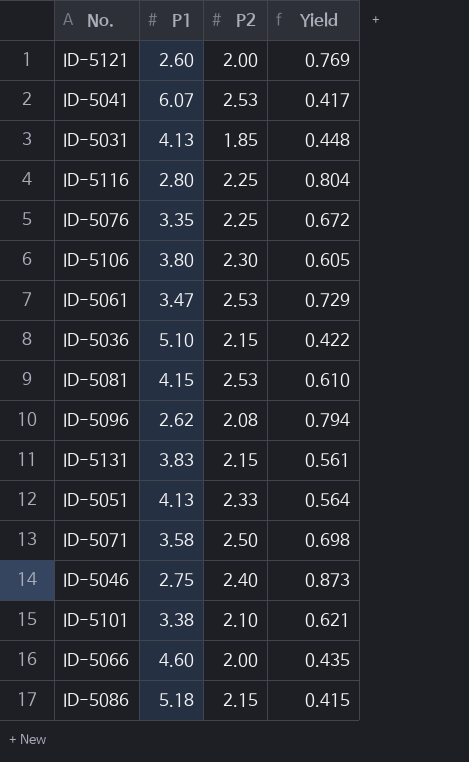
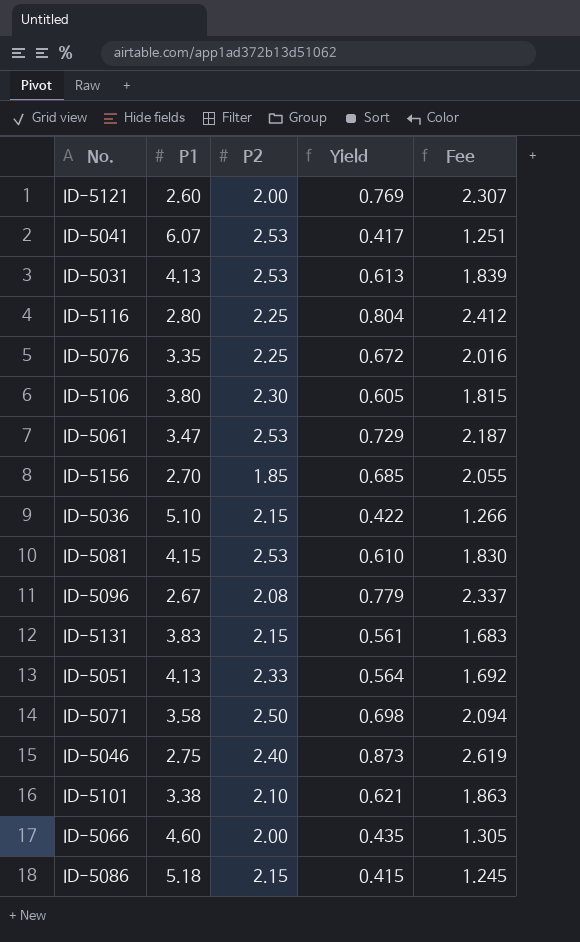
column Fee | formula: none -> [Yield] * 3
ID-5031 | P2: 1.85 -> 2.53
ID-5031 | Yield: 0.448 -> 0.613
row ID-5156: none -> 2.70 | 1.85 | 0.685 | 2.055
ID-5096 | P1: 2.62 -> 2.67
ID-5096 | Yield: 0.794 -> 0.779

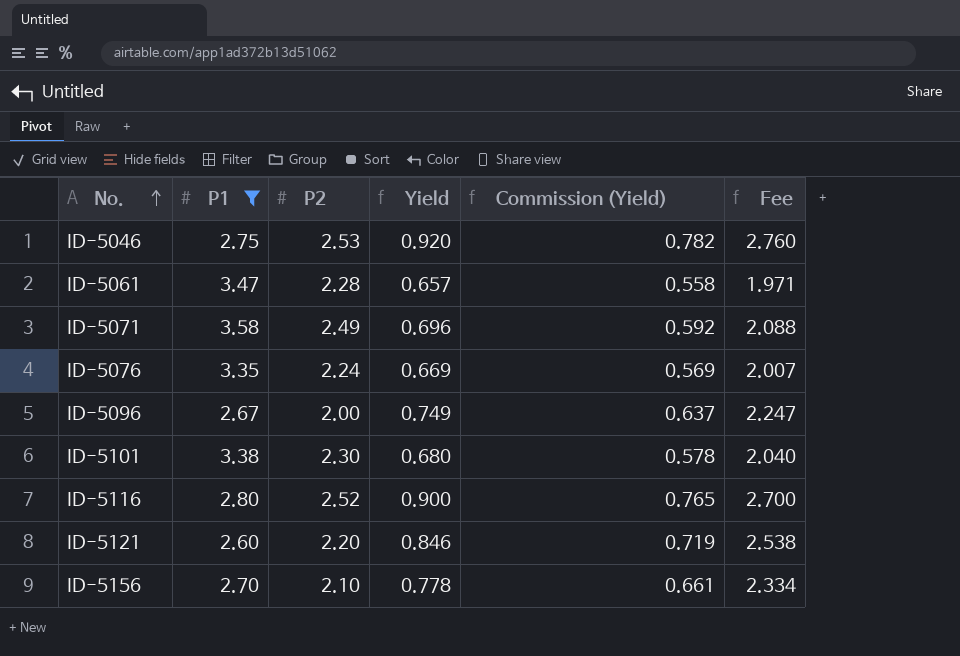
filter: none -> P1 <= 3.58
row order: none -> No. ascending
column Commission (Yield) | formula: none -> [Yield] * 0.85
ID-5046 | P2: 2.40 -> 2.53
ID-5046 | Yield: 0.873 -> 0.920
ID-5046 | Fee: 2.619 -> 2.760
ID-5061 | P2: 2.53 -> 2.28
ID-5061 | Yield: 0.729 -> 0.657
ID-5061 | Fee: 2.187 -> 1.971
ID-5071 | P2: 2.50 -> 2.49
ID-5071 | Yield: 0.698 -> 0.696
ID-5071 | Fee: 2.094 -> 2.088
ID-5076 | P2: 2.25 -> 2.24
ID-5076 | Yield: 0.672 -> 0.669
ID-5076 | Fee: 2.016 -> 2.007
ID-5096 | P2: 2.08 -> 2.00
ID-5096 | Yield: 0.779 -> 0.749
ID-5096 | Fee: 2.337 -> 2.247
ID-5101 | P2: 2.10 -> 2.30
ID-5101 | Yield: 0.621 -> 0.680
ID-5101 | Fee: 1.863 -> 2.040
ID-5116 | P2: 2.25 -> 2.52
ID-5116 | Yield: 0.804 -> 0.900
ID-5116 | Fee: 2.412 -> 2.700
ID-5121 | P2: 2.00 -> 2.20
ID-5121 | Yield: 0.769 -> 0.846
ID-5121 | Fee: 2.307 -> 2.538
ID-5156 | P2: 1.85 -> 2.10
ID-5156 | Yield: 0.685 -> 0.778
ID-5156 | Fee: 2.055 -> 2.334

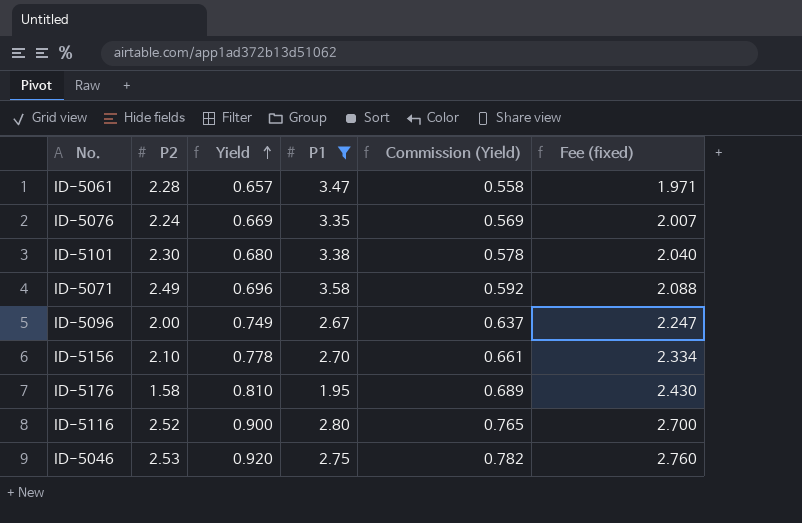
row order: No. ascending -> Yield ascending
column P1 | position: 2 -> 4
column name: Fee -> Fee (fixed)
row ID-5121: 2.60 | 2.20 | 0.846 | 0.719 | 2.538 -> none
row ID-5176: none -> 1.58 | 0.810 | 1.95 | 0.689 | 2.430

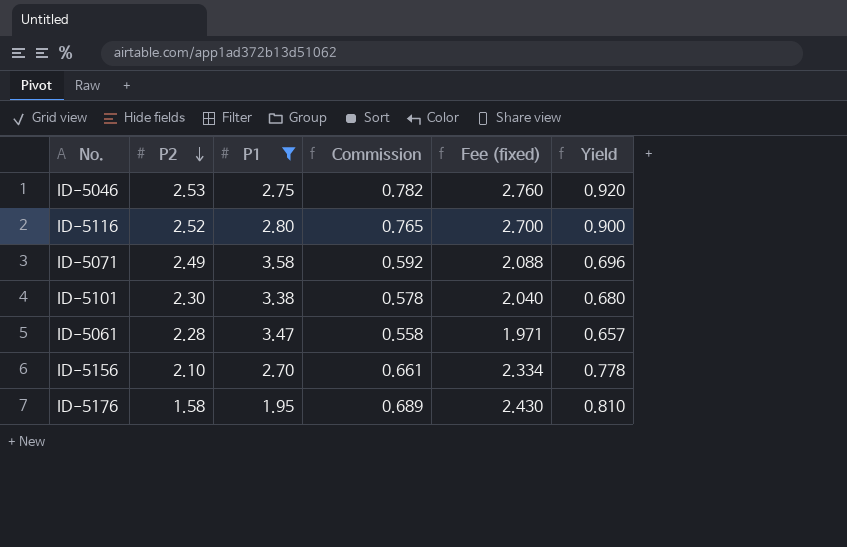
row order: Yield ascending -> P2 descending
column name: Commission (Yield) -> Commission
column Yield | position: 3 -> 6
row ID-5076: 2.24 | 0.669 | 3.35 | 0.569 | 2.007 -> none
row ID-5096: 2.00 | 0.749 | 2.67 | 0.637 | 2.247 -> none

